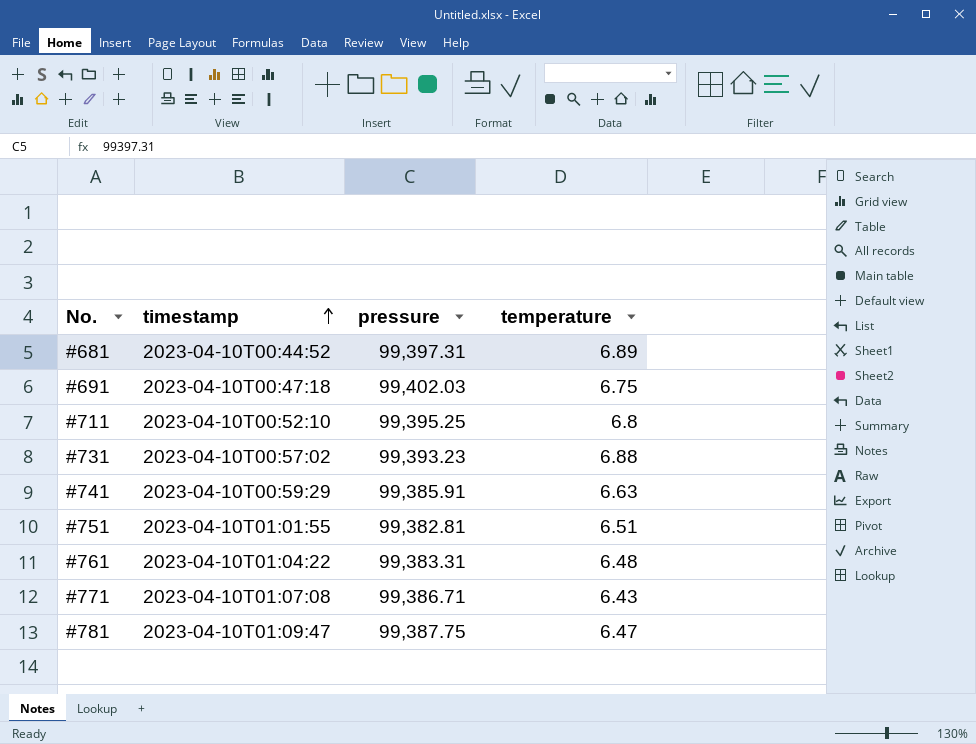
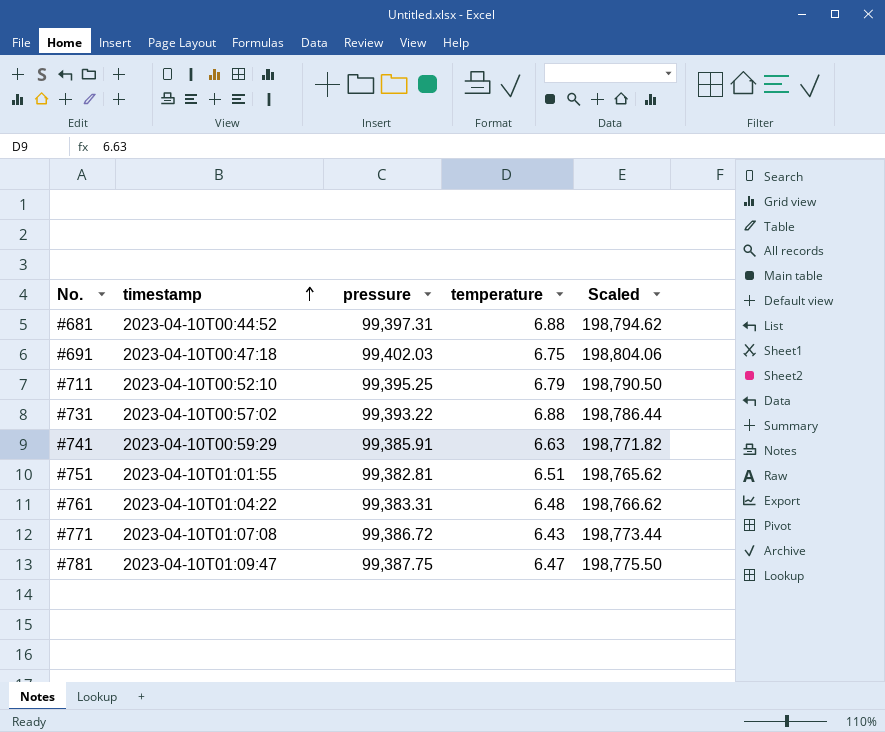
column Scaled | formula: none -> [pressure] * 2
#681 | temperature: 6.89 -> 6.88
#711 | temperature: 6.8 -> 6.79
#731 | pressure: 99,393.23 -> 99,393.22
#771 | pressure: 99,386.71 -> 99,386.72

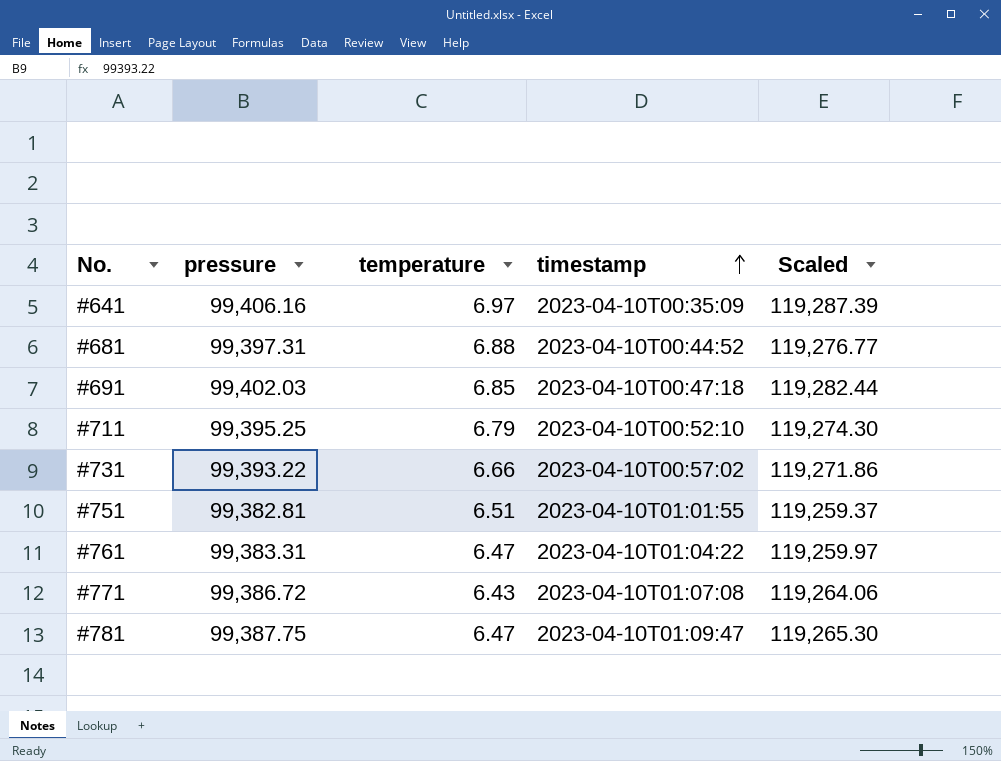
column timestamp | position: 2 -> 4
column Scaled | formula: [pressure] * 2 -> [pressure] * 1.2
row #741: 2023-04-10T00:59:29 | 99,385.91 | 6.63 | 198,771.82 -> none
row #641: none -> 99,406.16 | 6.97 | 2023-04-10T00:35:09 | 119,287.39
#691 | temperature: 6.75 -> 6.85
#731 | temperature: 6.88 -> 6.66
#761 | temperature: 6.48 -> 6.47

